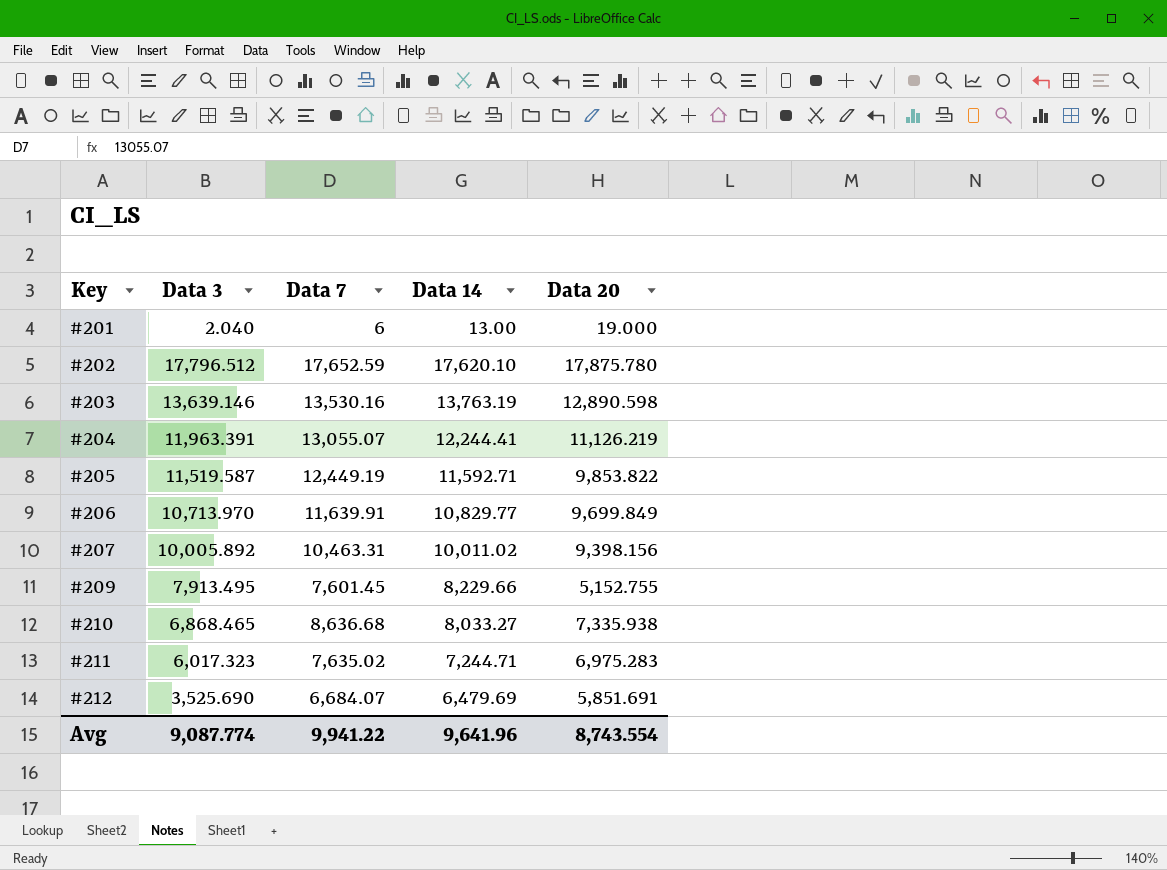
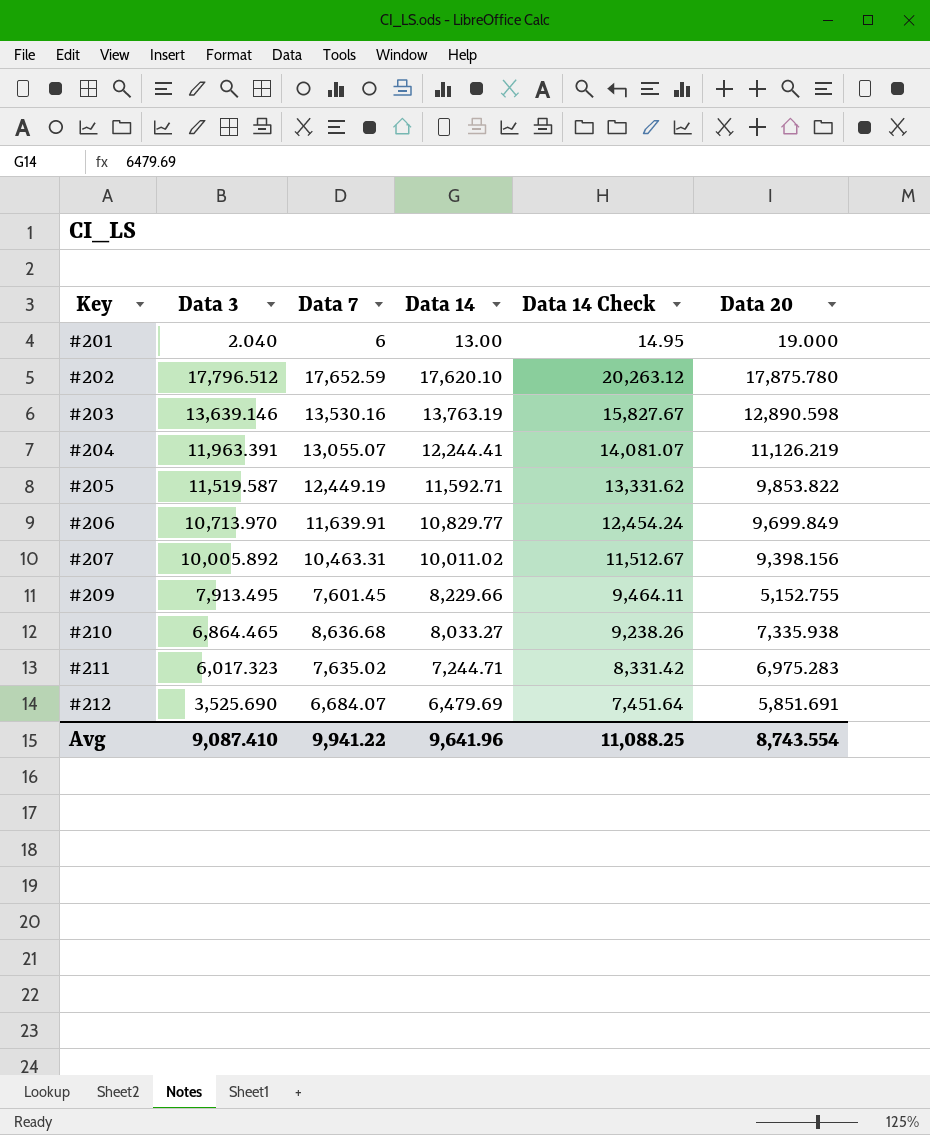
column Data 14 Check | formula: none -> [Data 14] * 1.15
#210 | Data 3: 6,868.465 -> 6,864.465
Avg | Data 3: 9,087.774 -> 9,087.410

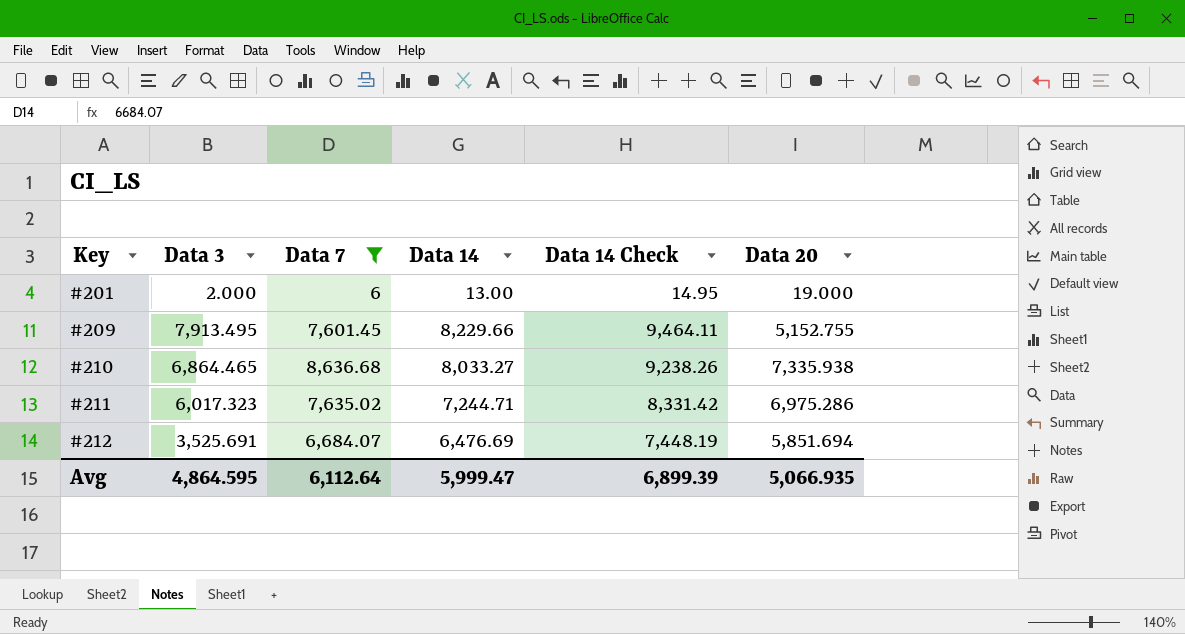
filter: none -> Data 7 <= 8,636.68
#201 | Data 3: 2.040 -> 2.000
#211 | Data 20: 6,975.283 -> 6,975.286
#212 | Data 3: 3,525.690 -> 3,525.691
#212 | Data 14: 6,479.69 -> 6,476.69
#212 | Data 14 Check: 7,451.64 -> 7,448.19
#212 | Data 20: 5,851.691 -> 5,851.694
Avg | Data 3: 9,087.410 -> 4,864.595
Avg | Data 7: 9,941.22 -> 6,112.64
Avg | Data 14: 9,641.96 -> 5,999.47
Avg | Data 14 Check: 11,088.25 -> 6,899.39
Avg | Data 20: 8,743.554 -> 5,066.935

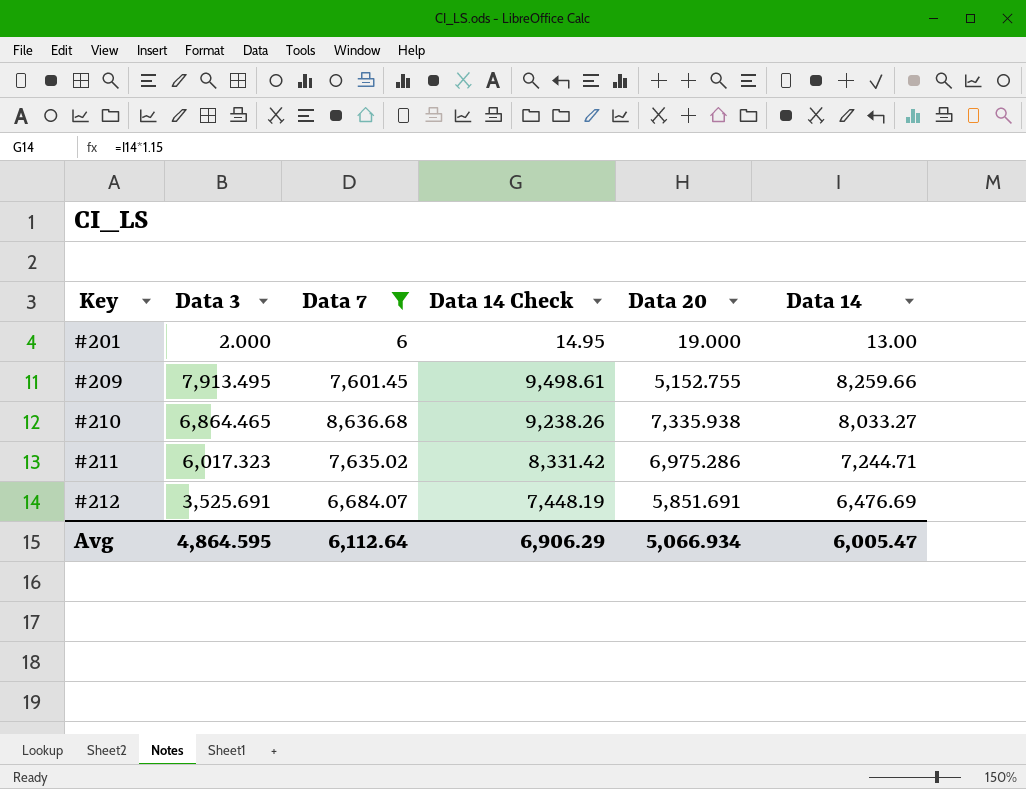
column Data 14 | position: 4 -> 6
#209 | Data 14 Check: 9,464.11 -> 9,498.61
#209 | Data 14: 8,229.66 -> 8,259.66
#212 | Data 20: 5,851.694 -> 5,851.691
Avg | Data 14 Check: 6,899.39 -> 6,906.29
Avg | Data 20: 5,066.935 -> 5,066.934
Avg | Data 14: 5,999.47 -> 6,005.47

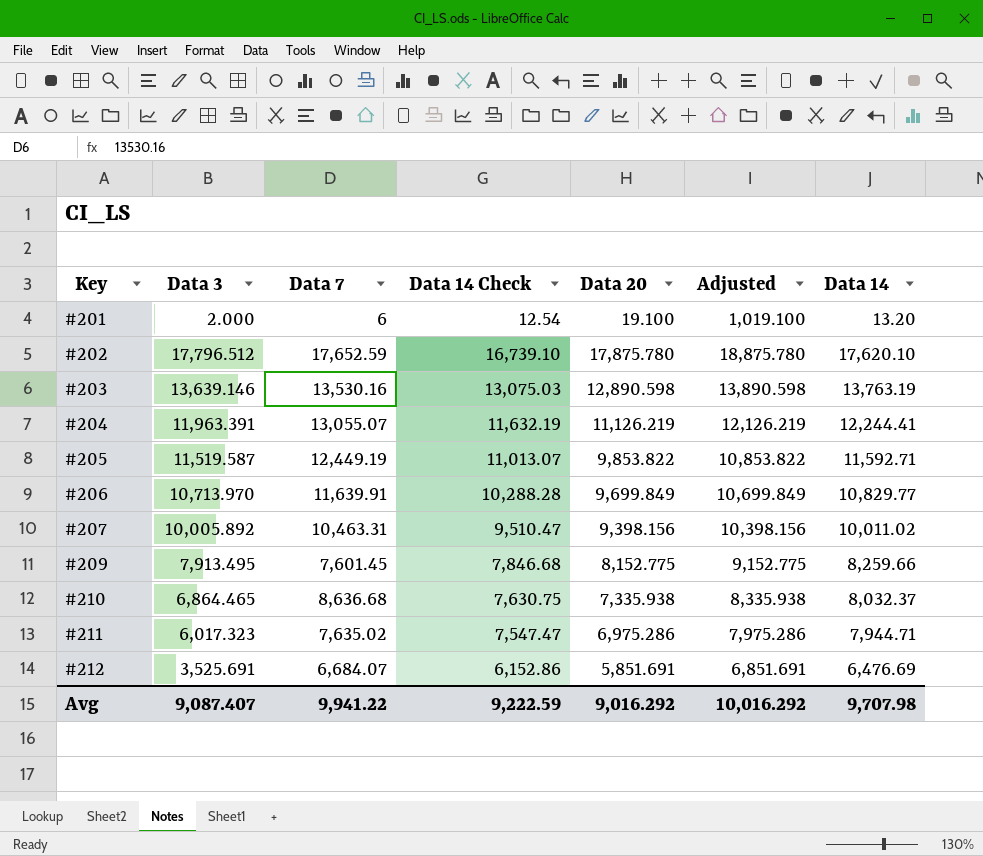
filter: Data 7 <= 8,636.68 -> none
column Data 14 Check | formula: [Data 14] * 1.15 -> [Data 14] * 0.95
column Adjusted | formula: none -> [Data 20] + 1000
#201 | Data 20: 19.000 -> 19.100
#201 | Data 14: 13.00 -> 13.20
#209 | Data 20: 5,152.755 -> 8,152.775
#210 | Data 14: 8,033.27 -> 8,032.37
#211 | Data 14: 7,244.71 -> 7,944.71
Avg | Data 3: 4,864.595 -> 9,087.407
Avg | Data 7: 6,112.64 -> 9,941.22
Avg | Data 14 Check: 6,906.29 -> 9,222.59
Avg | Data 20: 5,066.934 -> 9,016.292
Avg | Data 14: 6,005.47 -> 9,707.98

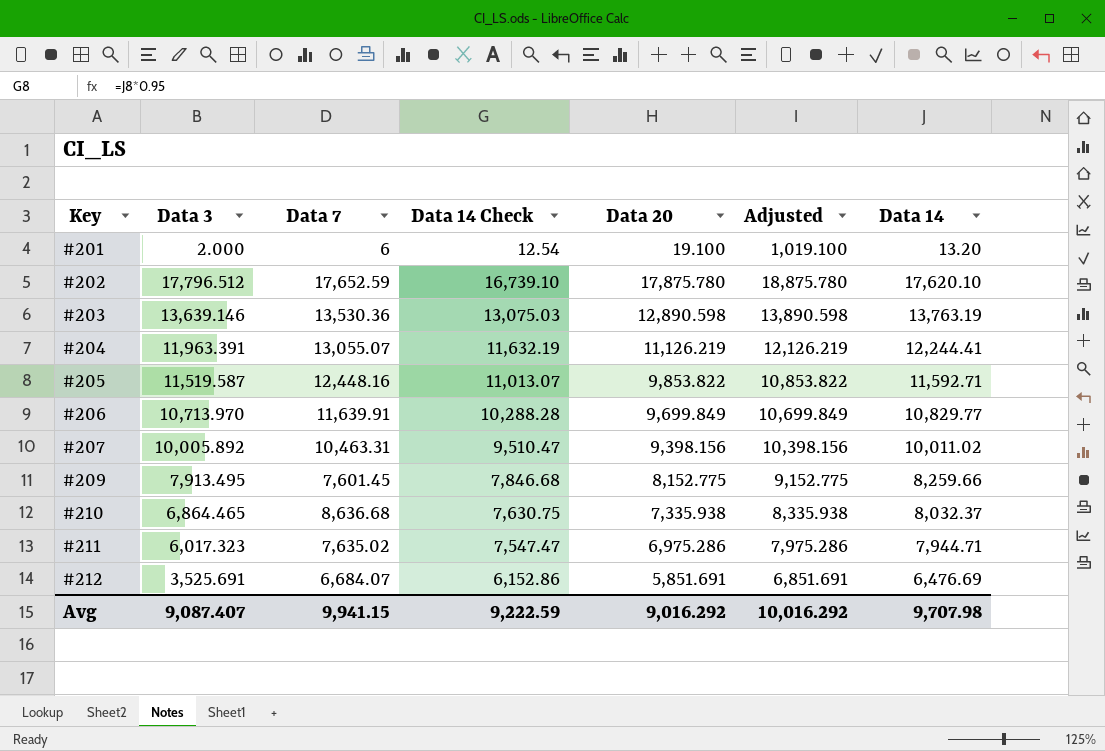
#203 | Data 7: 13,530.16 -> 13,530.36
#205 | Data 7: 12,449.19 -> 12,448.16
Avg | Data 7: 9,941.22 -> 9,941.15

